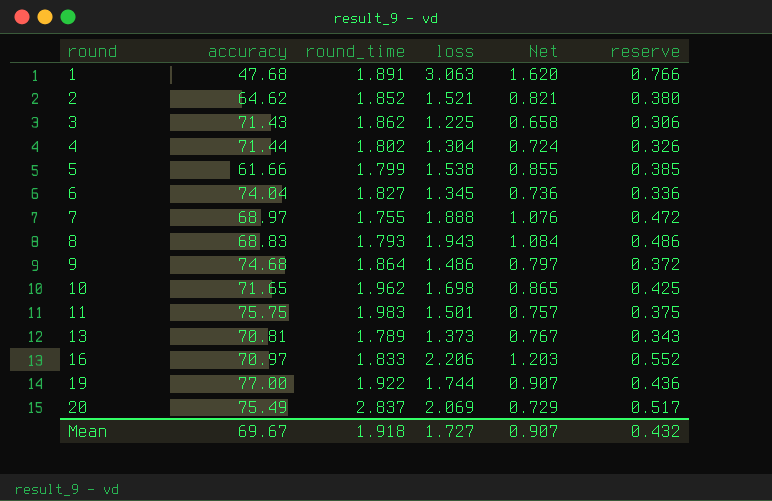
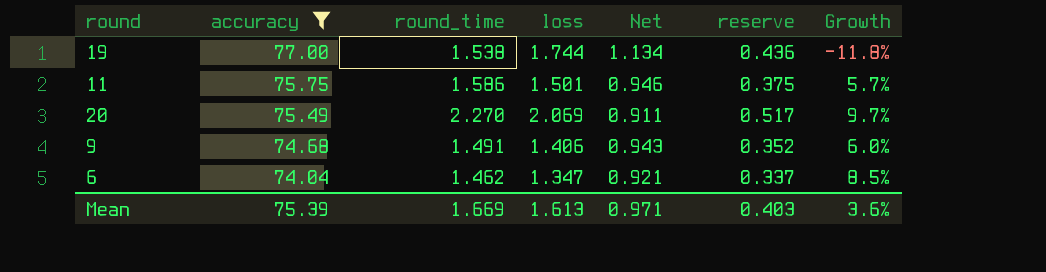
filter: none -> accuracy >= 74.04
row order: round ascending -> accuracy descending
column Growth | formula: none -> ([round_time] - [loss]) / [loss]
19 | round_time: 1.922 -> 1.538
19 | Net: 0.907 -> 1.134
11 | round_time: 1.983 -> 1.586
11 | Net: 0.757 -> 0.946
20 | round_time: 2.837 -> 2.270
20 | Net: 0.729 -> 0.911
9 | round_time: 1.864 -> 1.491
9 | loss: 1.486 -> 1.406
9 | Net: 0.797 -> 0.943
9 | reserve: 0.372 -> 0.352
6 | round_time: 1.827 -> 1.462
6 | loss: 1.345 -> 1.347
6 | Net: 0.736 -> 0.921
6 | reserve: 0.336 -> 0.337
Mean | accuracy: 69.67 -> 75.39
Mean | round_time: 1.918 -> 1.669
Mean | loss: 1.727 -> 1.613
Mean | Net: 0.907 -> 0.971
Mean | reserve: 0.432 -> 0.403

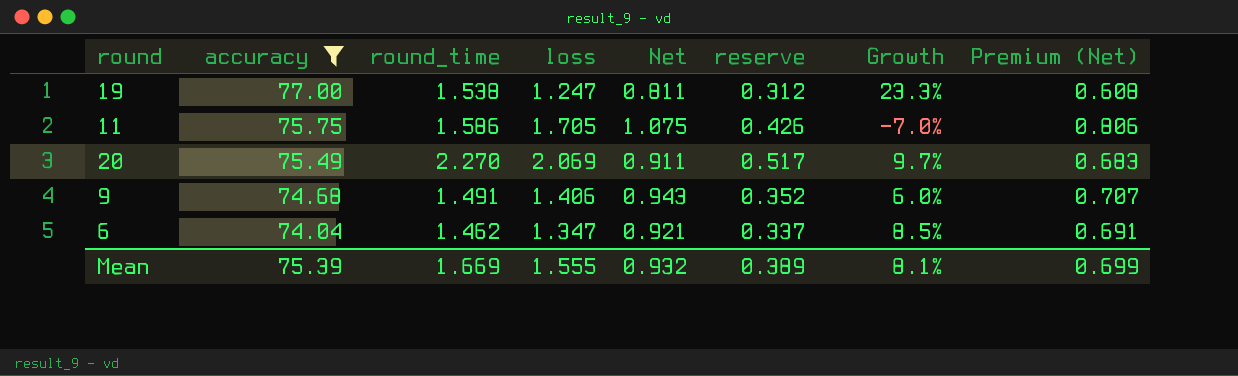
column Premium (Net) | formula: none -> [Net] * 0.75
19 | loss: 1.744 -> 1.247
19 | Net: 1.134 -> 0.811
19 | reserve: 0.436 -> 0.312
19 | Growth: -11.8% -> 23.3%
11 | loss: 1.501 -> 1.705
11 | Net: 0.946 -> 1.075
11 | reserve: 0.375 -> 0.426
11 | Growth: 5.7% -> -7.0%
Mean | loss: 1.613 -> 1.555
Mean | Net: 0.971 -> 0.932
Mean | reserve: 0.403 -> 0.389
Mean | Growth: 3.6% -> 8.1%

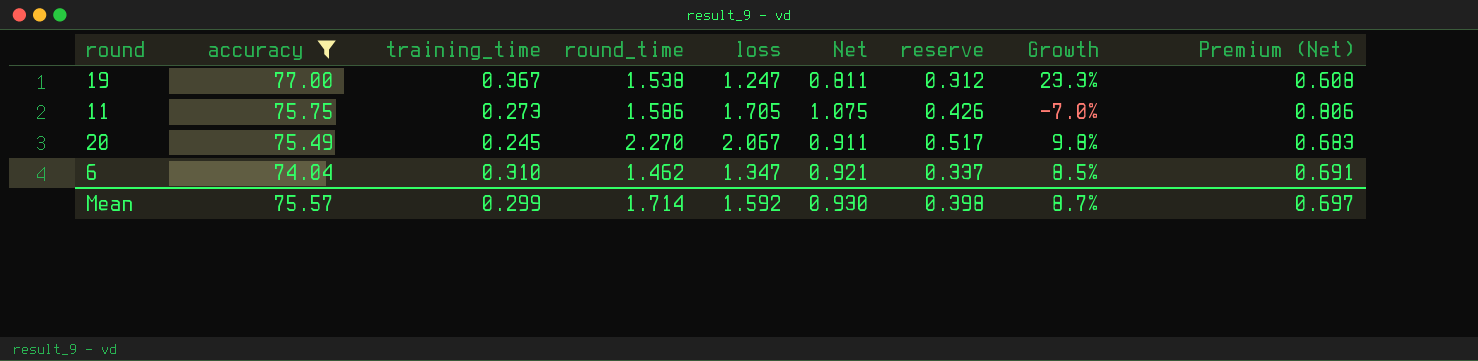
column training_time | position: none -> 3
row 9: 74.68 | 1.491 | 1.406 | 0.943 | 0.352 | 6.0% | 0.707 -> none
20 | loss: 2.069 -> 2.067
20 | Growth: 9.7% -> 9.8%
Mean | accuracy: 75.39 -> 75.57
Mean | round_time: 1.669 -> 1.714
Mean | loss: 1.555 -> 1.592
Mean | Net: 0.932 -> 0.930
Mean | reserve: 0.389 -> 0.398
Mean | Growth: 8.1% -> 8.7%
Mean | Premium (Net): 0.699 -> 0.697

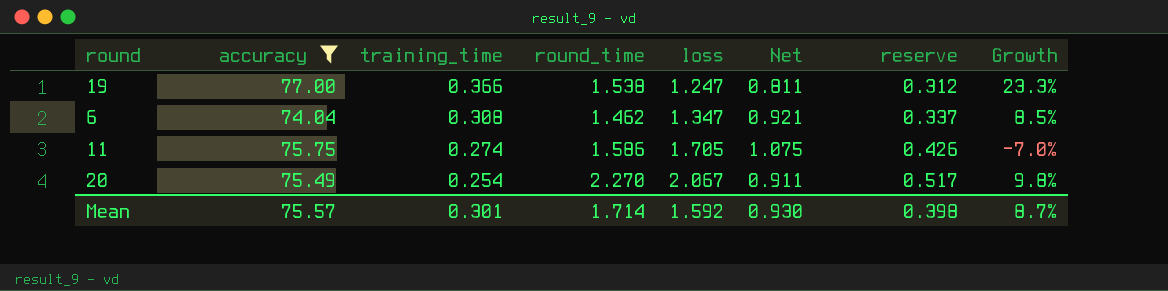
row order: accuracy descending -> training_time descending
column Premium (Net) | formula: [Net] * 0.75 -> none
19 | training_time: 0.367 -> 0.366
6 | training_time: 0.310 -> 0.308
11 | training_time: 0.273 -> 0.274
20 | training_time: 0.245 -> 0.254
Mean | training_time: 0.299 -> 0.301

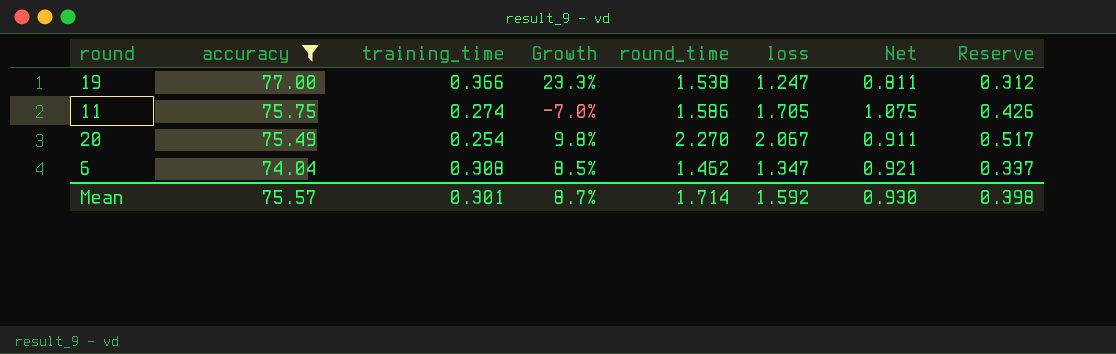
row order: training_time descending -> accuracy descending
column Growth | position: 8 -> 4
column name: reserve -> Reserve

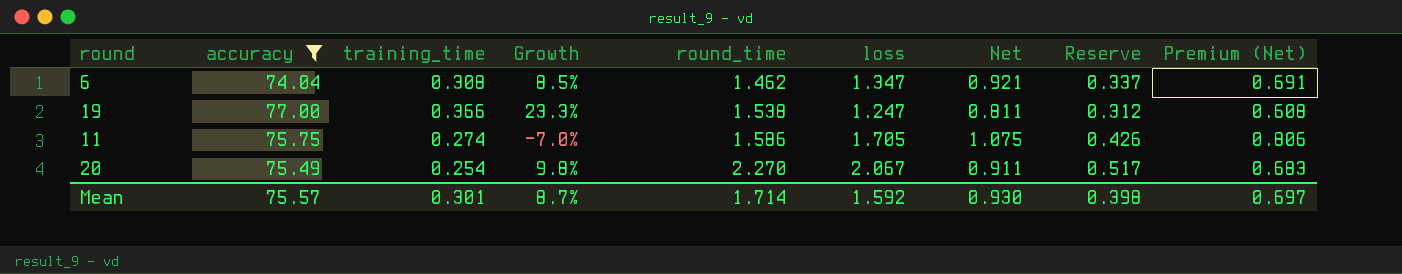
row order: accuracy descending -> round_time ascending
column Premium (Net) | formula: none -> [Net] * 0.75

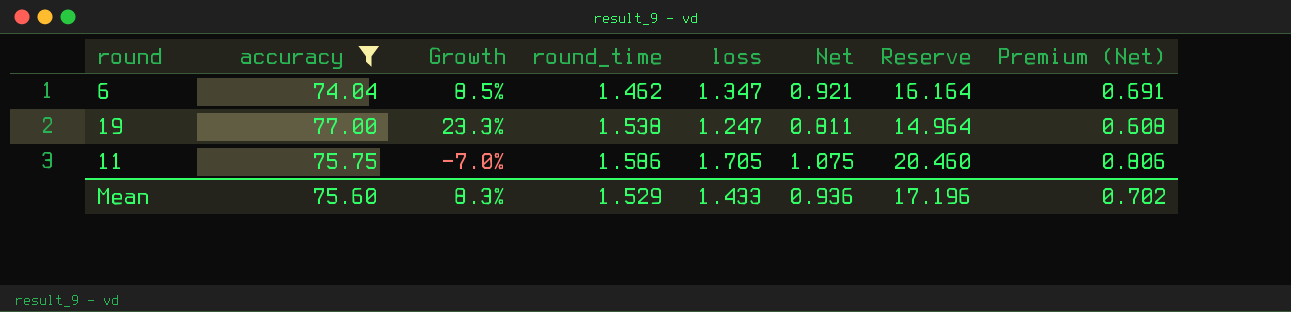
column training_time | position: 3 -> none
column Reserve | formula: [loss] * 0.25 -> [loss] * 12
row 20: 75.49 | 0.254 | 9.8% | 2.270 | 2.067 | 0.911 | 0.517 | 0.683 -> none
Mean | accuracy: 75.57 -> 75.60
Mean | Growth: 8.7% -> 8.3%
Mean | round_time: 1.714 -> 1.529
Mean | loss: 1.592 -> 1.433
Mean | Net: 0.930 -> 0.936
Mean | Reserve: 0.398 -> 17.196
Mean | Premium (Net): 0.697 -> 0.702

